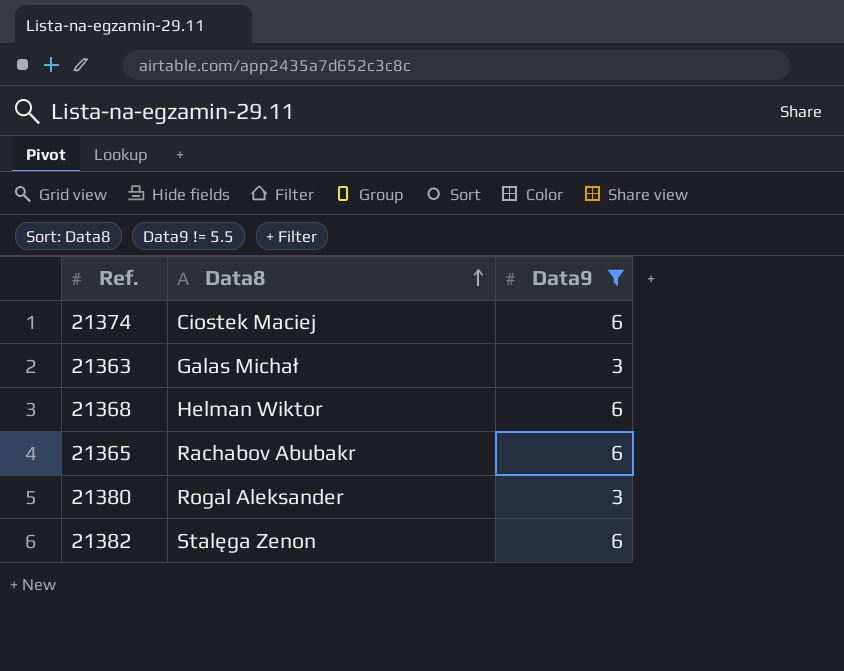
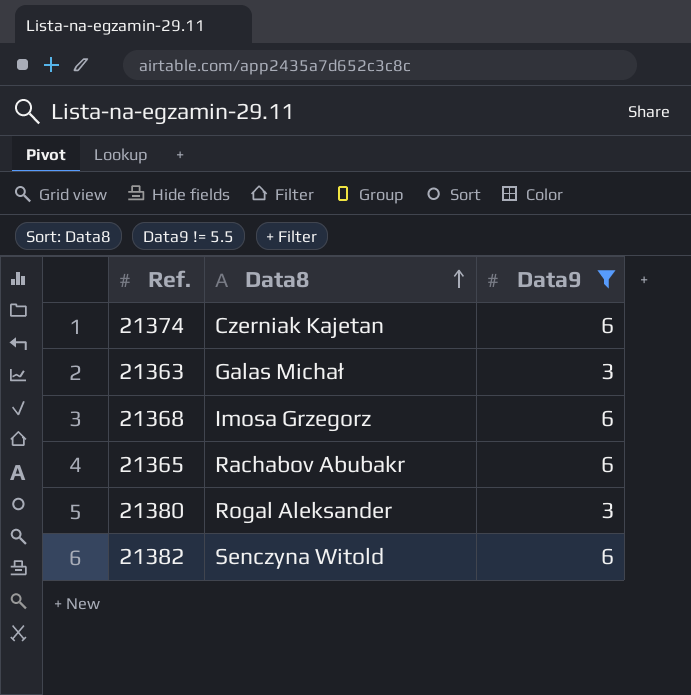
21374 | Data8: Ciostek Maciej -> Czerniak Kajetan
21368 | Data8: Helman Wiktor -> Imosa Grzegorz
21382 | Data8: Stalęga Zenon -> Senczyna Witold

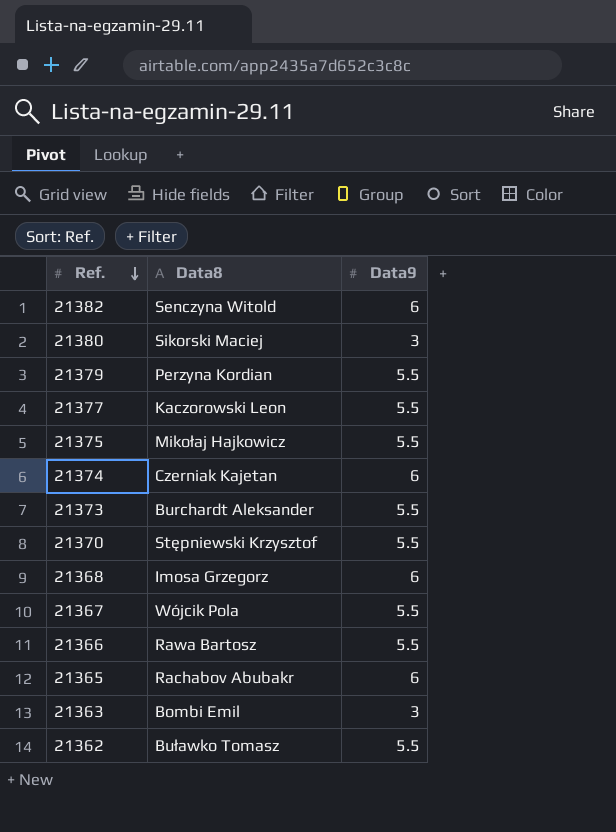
filter: Data9 != 5.5 -> none
row order: Data8 ascending -> Ref. descending
21380 | Data8: Rogal Aleksander -> Sikorski Maciej
21363 | Data8: Galas Michał -> Bombi Emil

